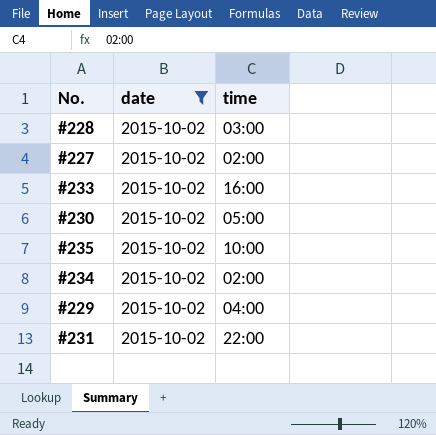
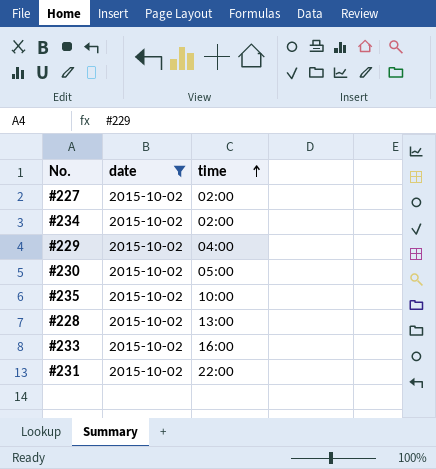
row order: none -> time ascending
#228 | time: 03:00 -> 13:00

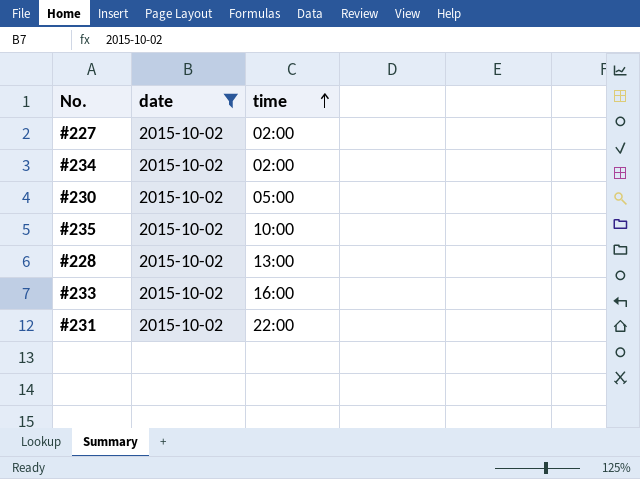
row #229: 2015-10-02 | 04:00 -> none

